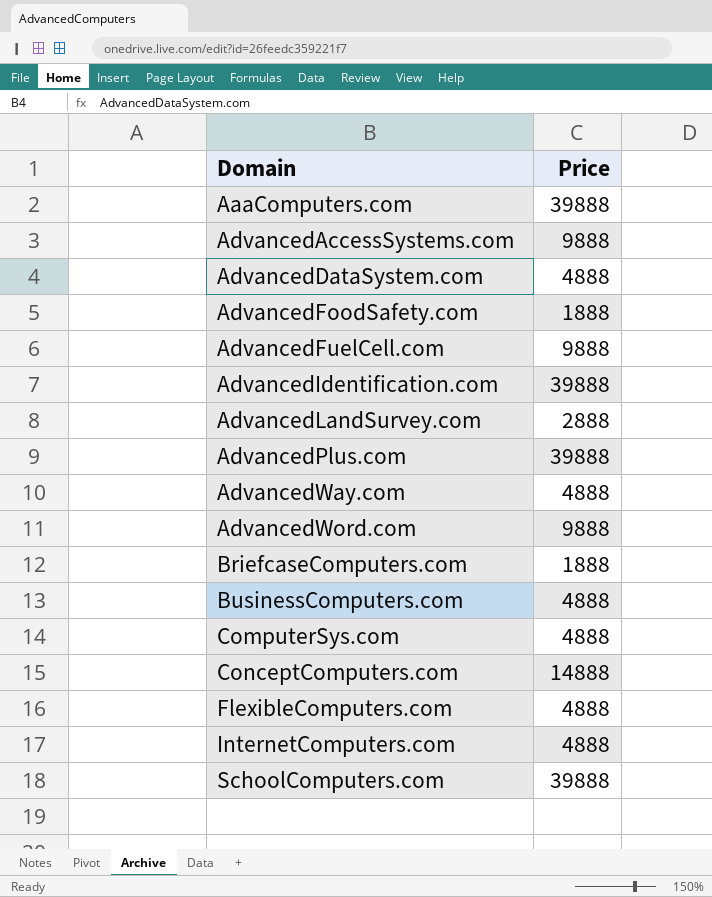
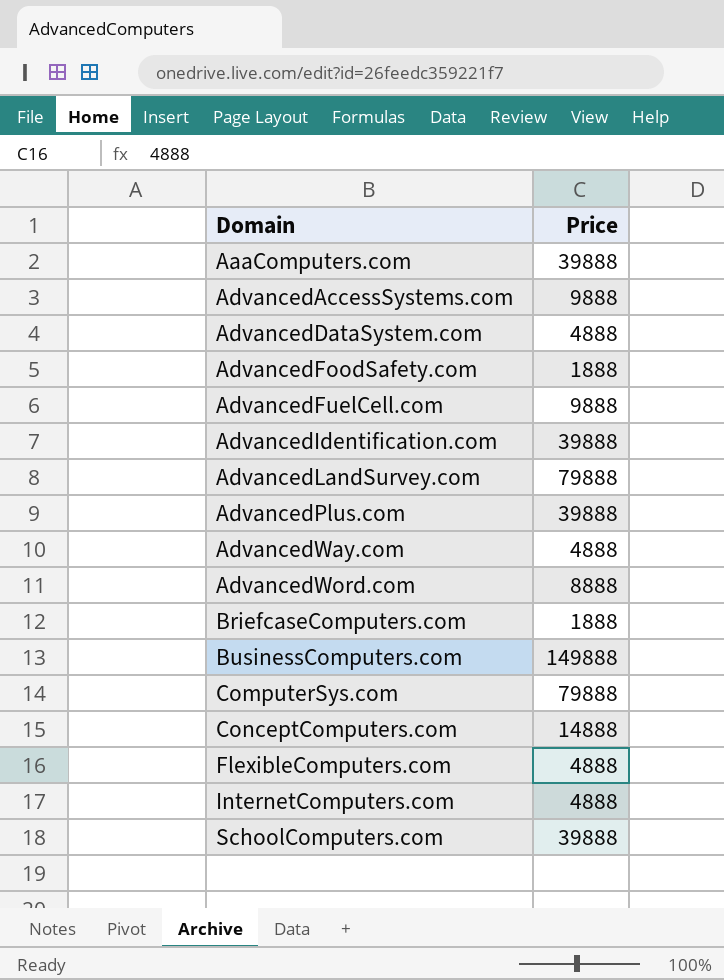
AdvancedLandSurvey.com | Price: 2888 -> 79888
AdvancedWord.com | Price: 9888 -> 8888
BusinessComputers.com | Price: 4888 -> 149888
ComputerSys.com | Price: 4888 -> 79888

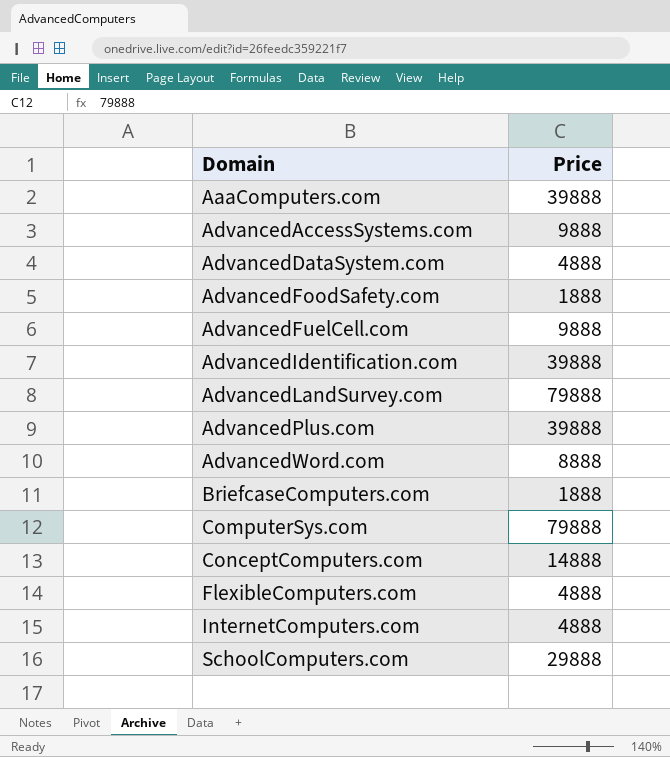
row AdvancedWay.com: 4888 -> none
row BusinessComputers.com: 149888 -> none
SchoolComputers.com | Price: 39888 -> 29888

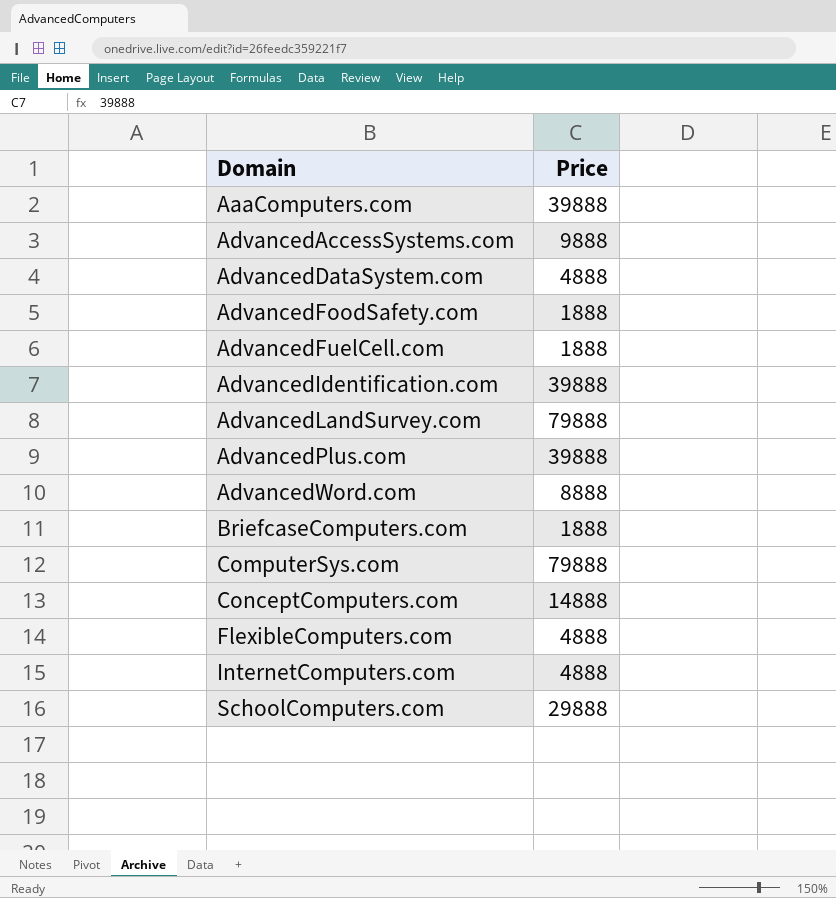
AdvancedFuelCell.com | Price: 9888 -> 1888

